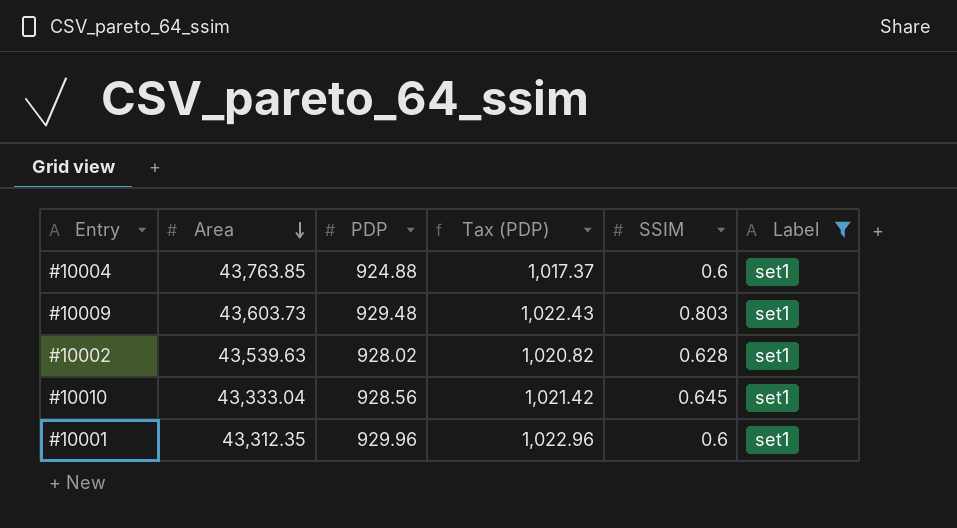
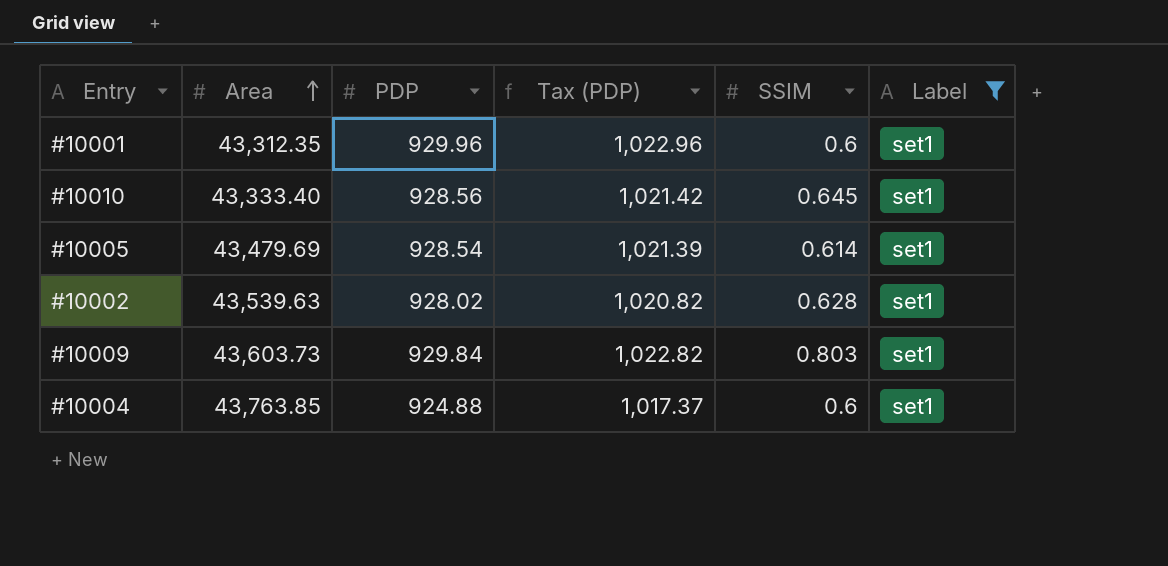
row order: Area descending -> Area ascending
#10010 | Area: 43,333.04 -> 43,333.40
row #10005: none -> 43,479.69 | 928.54 | 1,021.39 | 0.614 | set1
#10009 | PDP: 929.48 -> 929.84
#10009 | Tax (PDP): 1,022.43 -> 1,022.82

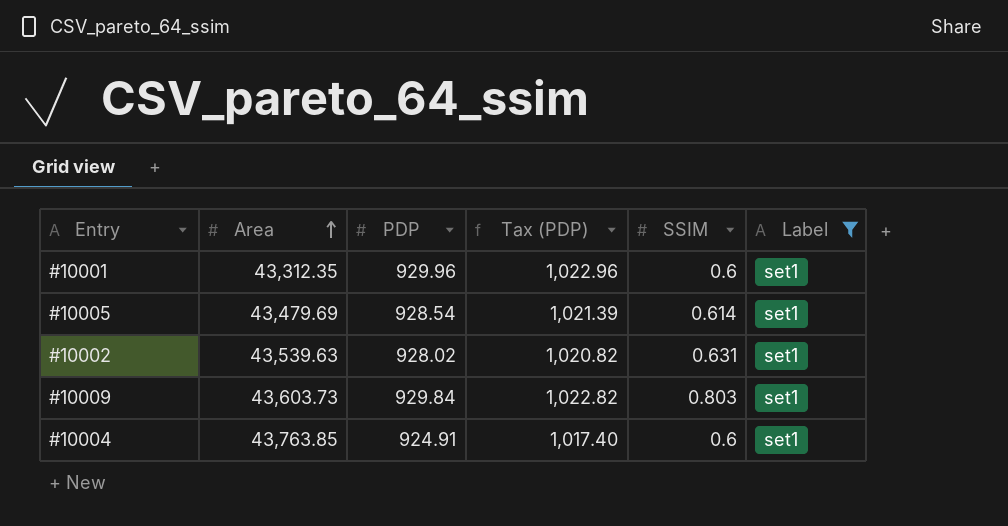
row #10010: 43,333.40 | 928.56 | 1,021.42 | 0.645 | set1 -> none
#10002 | SSIM: 0.628 -> 0.631
#10004 | PDP: 924.88 -> 924.91
#10004 | Tax (PDP): 1,017.37 -> 1,017.40

